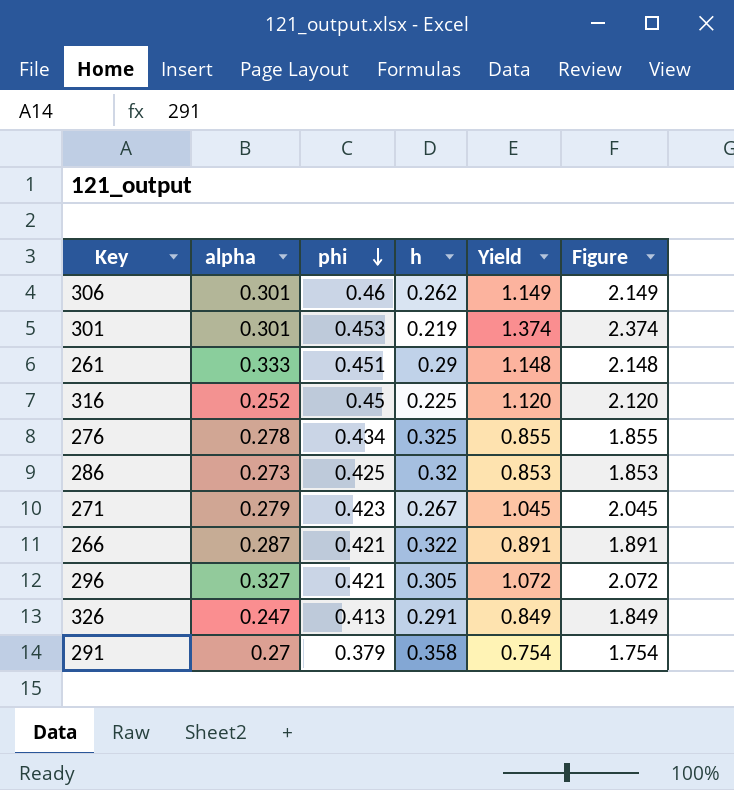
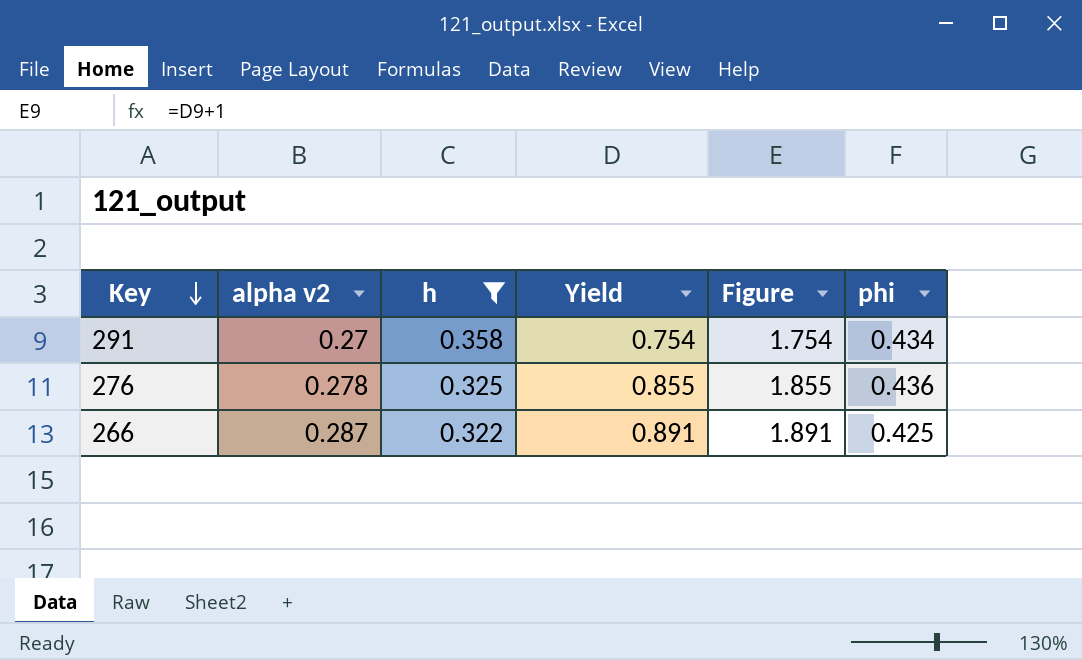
filter: none -> h >= 0.322
row order: phi descending -> Key descending
column name: alpha -> alpha v2
column phi | position: 3 -> 6
291 | phi: 0.379 -> 0.434
276 | phi: 0.434 -> 0.436
266 | phi: 0.421 -> 0.425

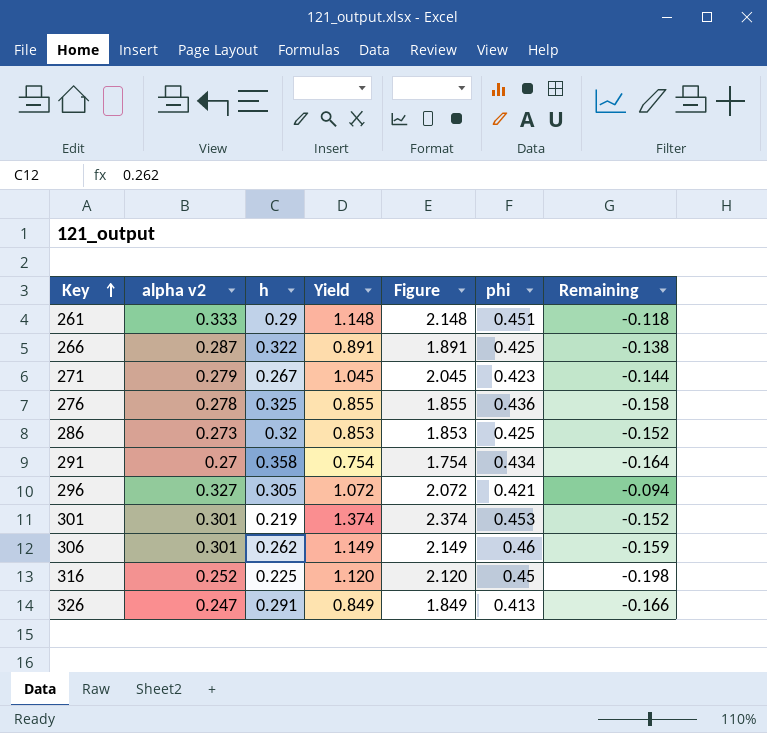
filter: h >= 0.322 -> none
row order: Key descending -> Key ascending
column Remaining | formula: none -> [alpha v2] - [phi]

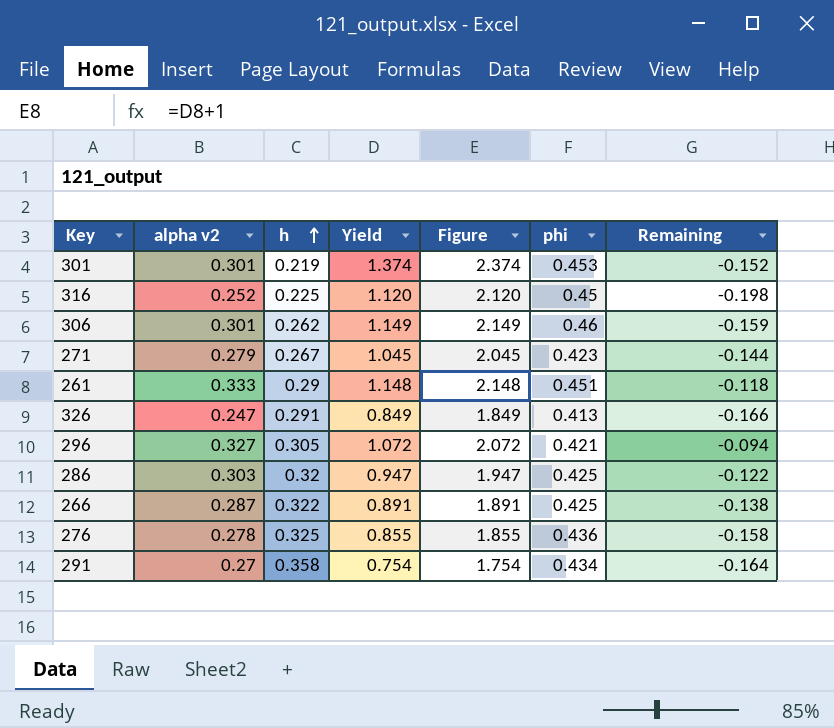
row order: Key ascending -> h ascending
286 | alpha v2: 0.273 -> 0.303
286 | Yield: 0.853 -> 0.947
286 | Figure: 1.853 -> 1.947
286 | Remaining: -0.152 -> -0.122

